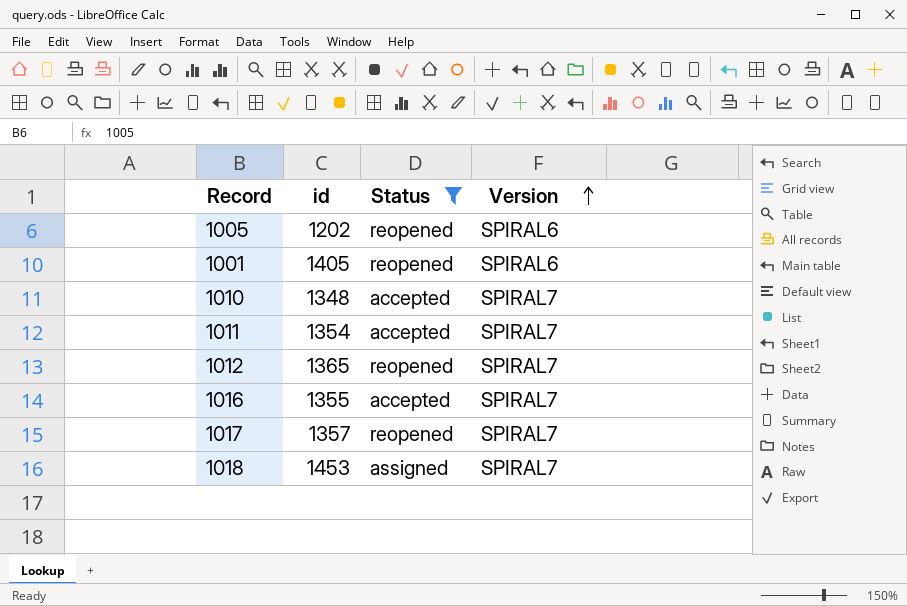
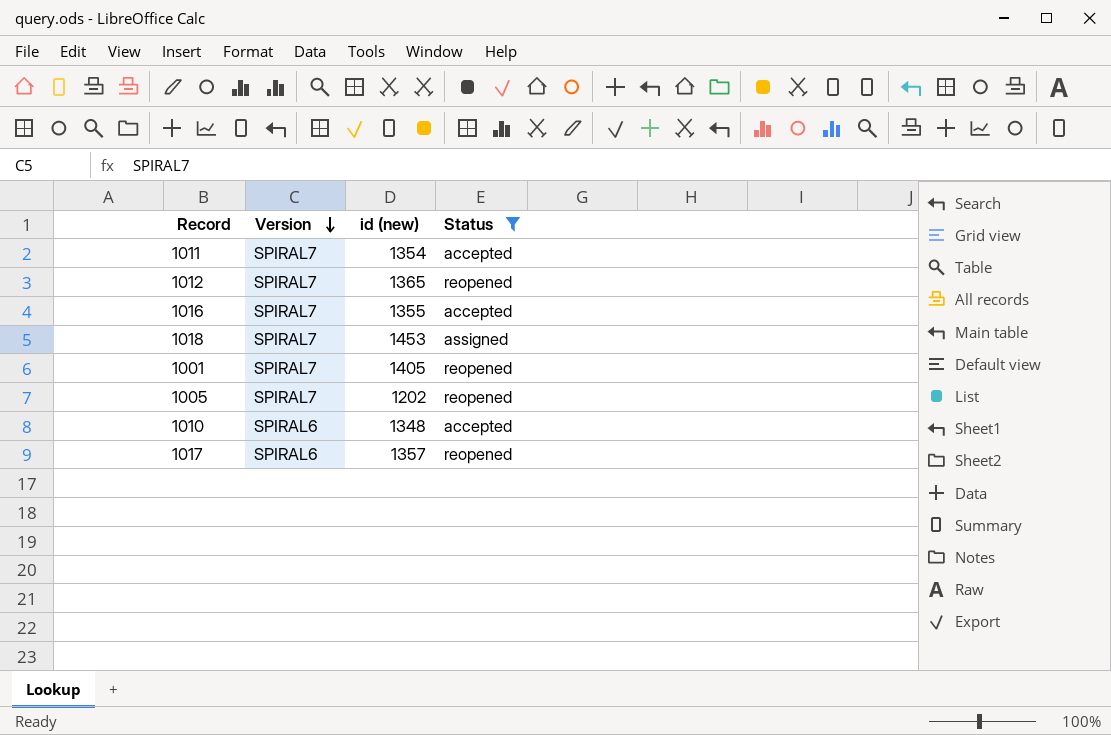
row order: Version ascending -> Version descending
column Version | position: 4 -> 2
column name: id -> id (new)
1001 | Version: SPIRAL6 -> SPIRAL7
1005 | Version: SPIRAL6 -> SPIRAL7
1010 | Version: SPIRAL7 -> SPIRAL6
1017 | Version: SPIRAL7 -> SPIRAL6

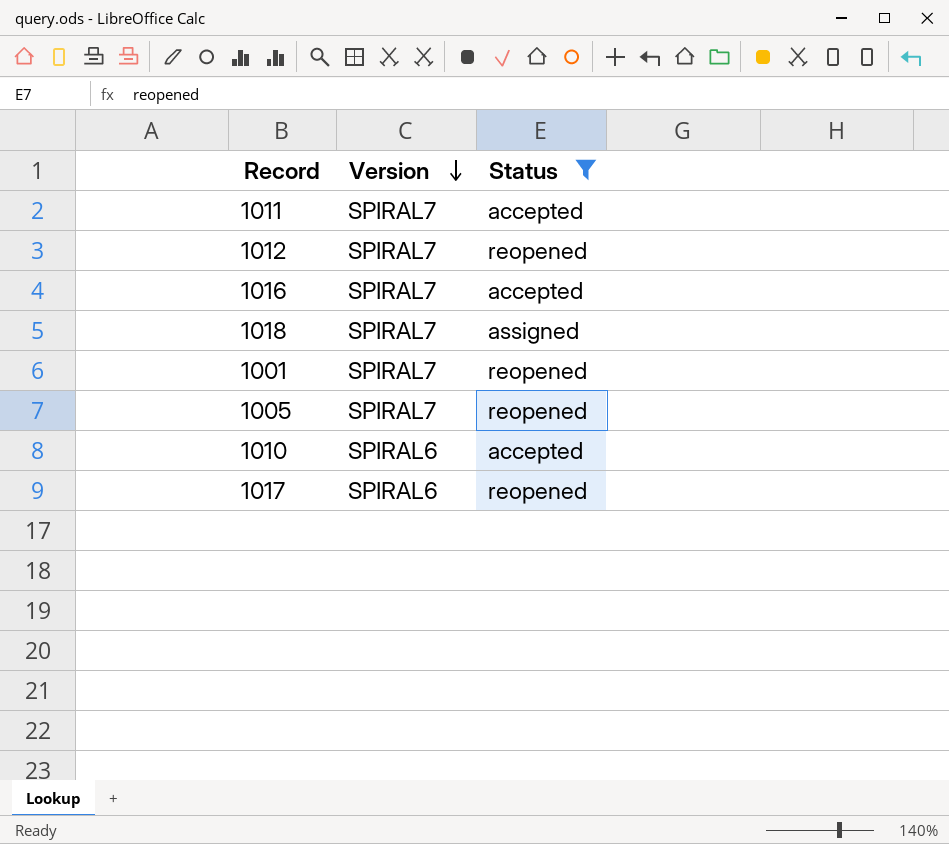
column id (new) | position: 3 -> none

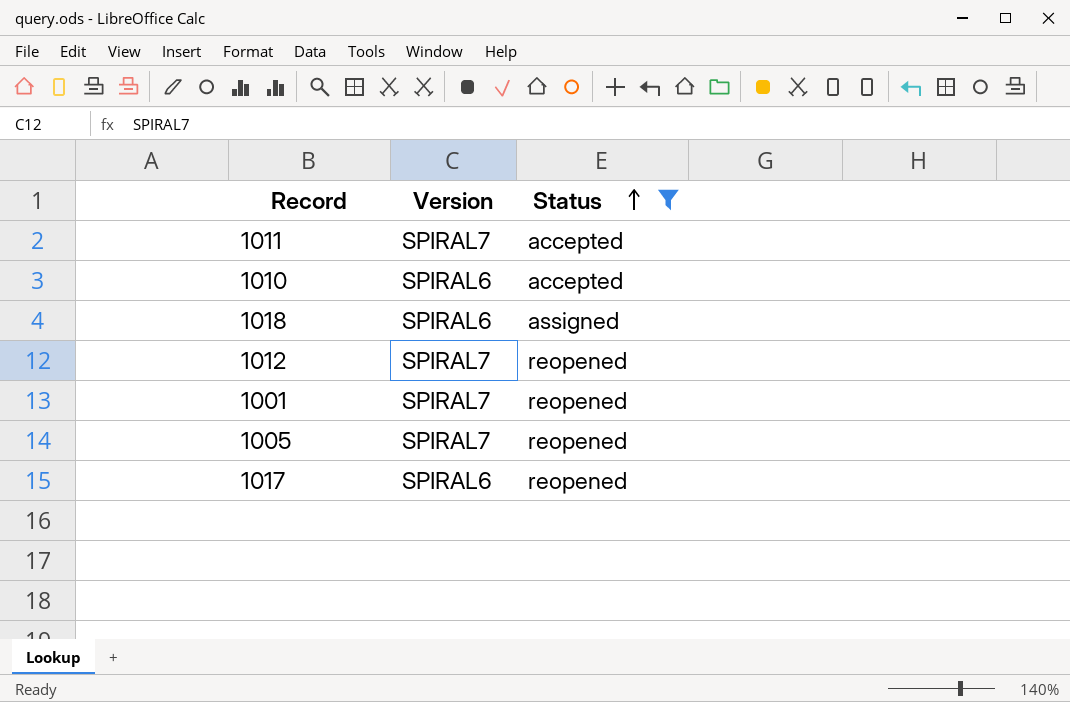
row order: Version descending -> Status ascending
row 1016: SPIRAL7 | accepted -> none
1018 | Version: SPIRAL7 -> SPIRAL6

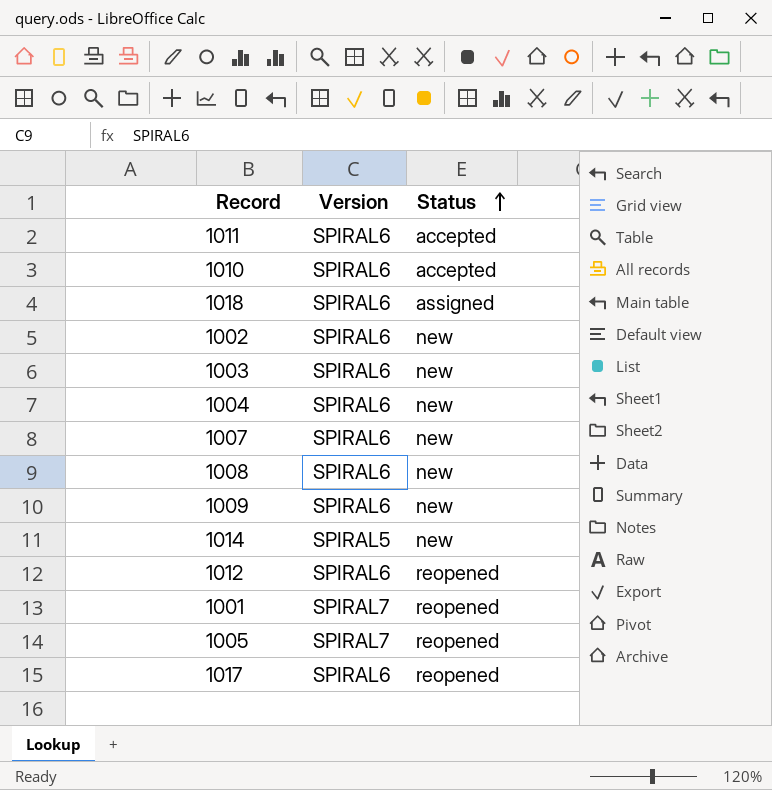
filter: Status != new -> none
1011 | Version: SPIRAL7 -> SPIRAL6
1012 | Version: SPIRAL7 -> SPIRAL6

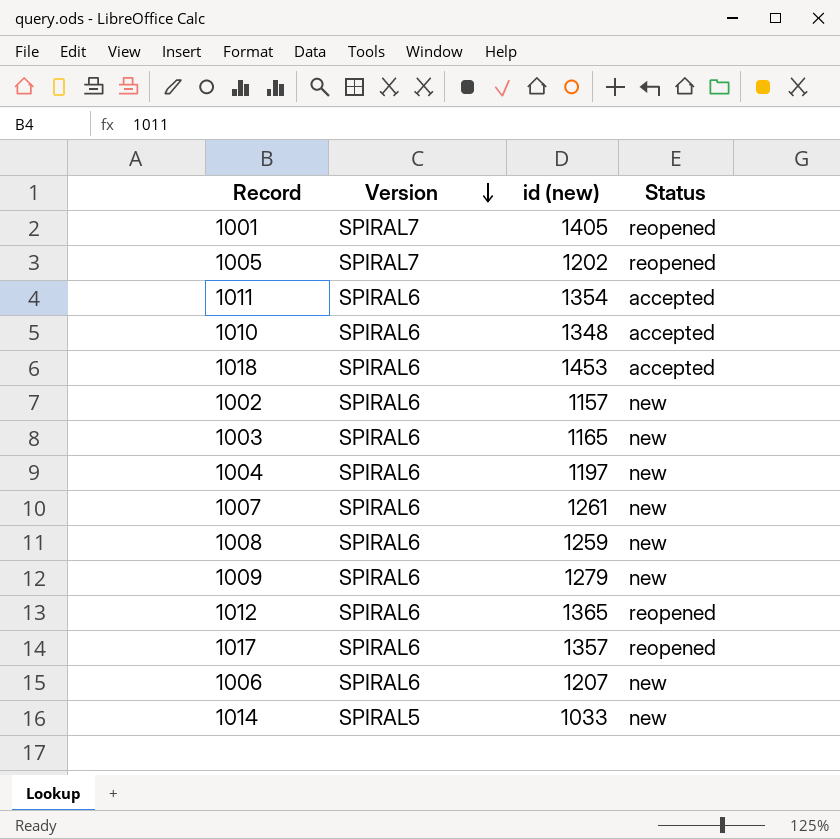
row order: Status ascending -> Version descending
column id (new) | position: none -> 3
1018 | Status: assigned -> accepted
row 1006: none -> SPIRAL6 | 1207 | new

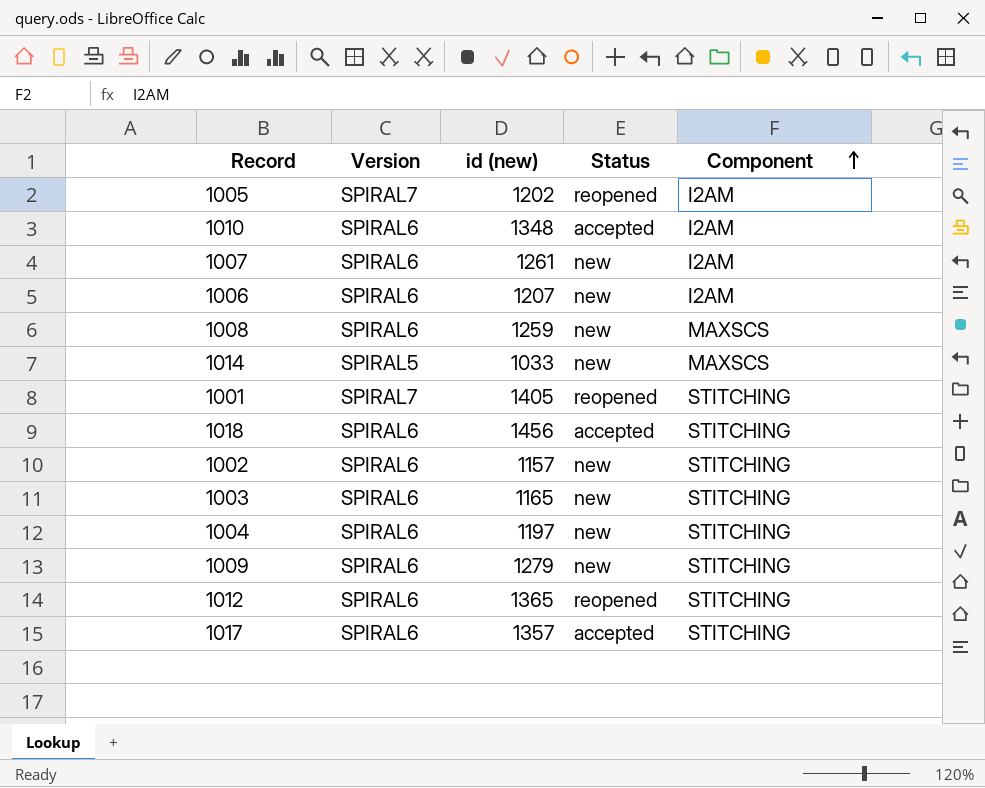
row order: Version descending -> Component ascending
column Component | position: none -> 5
row 1011: SPIRAL6 | 1354 | accepted -> none
1018 | id (new): 1453 -> 1456
1017 | Status: reopened -> accepted

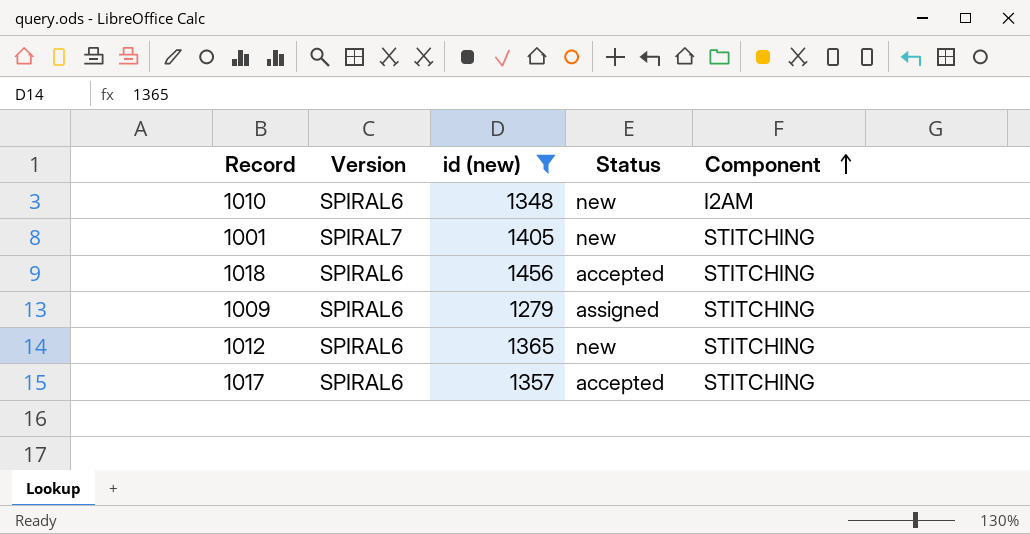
filter: none -> id (new) >= 1279
1010 | Status: accepted -> new
1001 | Status: reopened -> new
1009 | Status: new -> assigned
1012 | Status: reopened -> new

